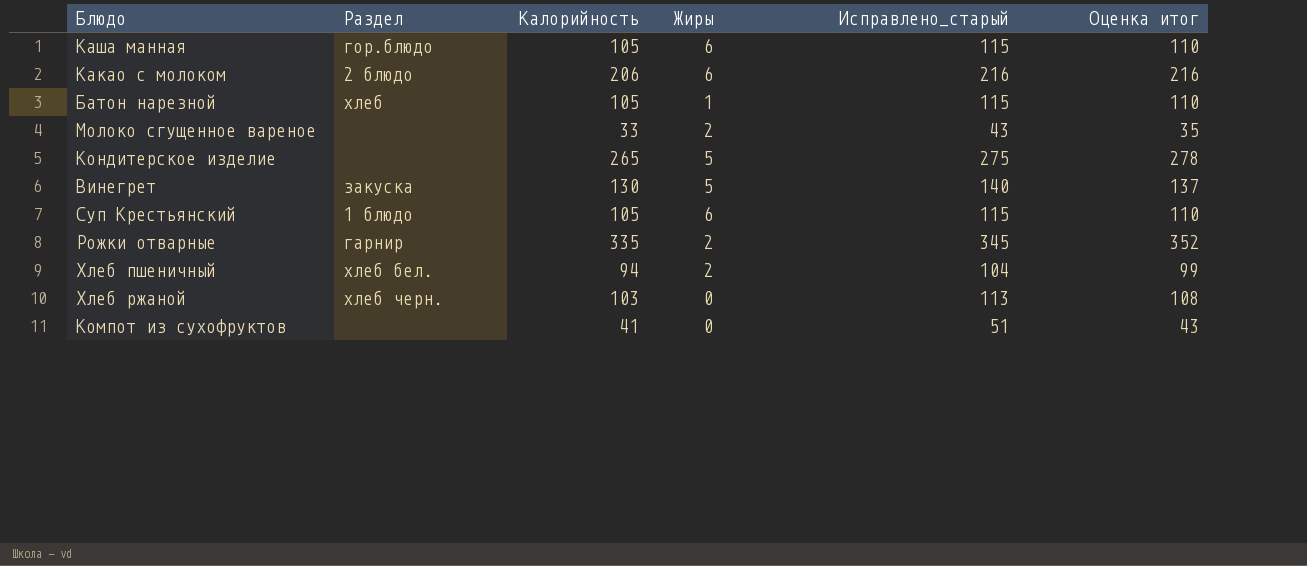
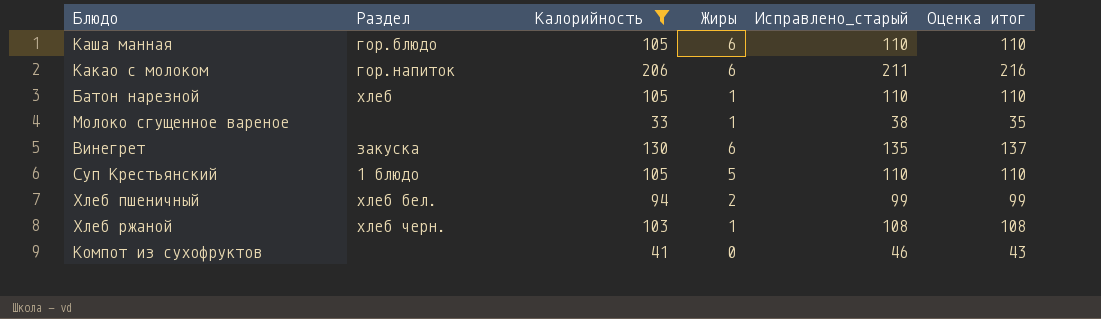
filter: none -> Калорийность <= 206
column Исправлено_старый | formula: [Калорийность] + 10 -> [Калорийность] + 5
Какао с молоком | Раздел: 2 блюдо -> гор.напиток
Молоко сгущенное вареное | Жиры: 2 -> 1
Винегрет | Жиры: 5 -> 6
Суп Крестьянский | Жиры: 6 -> 5
Хлеб ржаной | Жиры: 0 -> 1

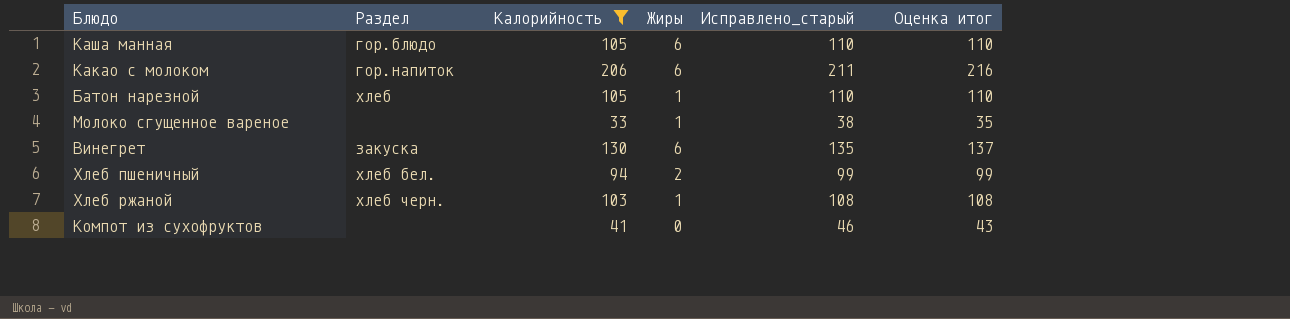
row Суп Крестьянский: 1 блюдо | 105 | 5 | 110 | 110 -> none

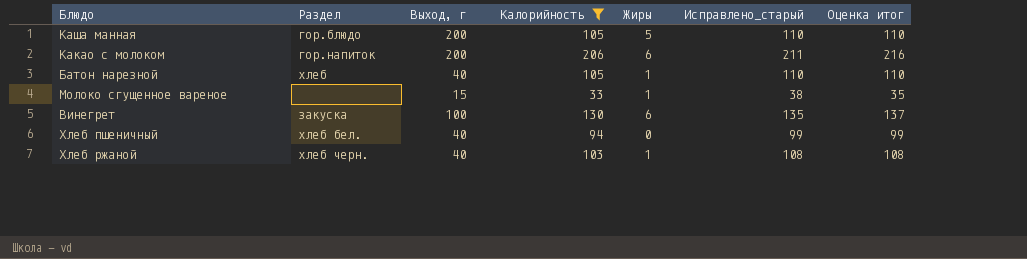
column Выход, г | position: none -> 3
row Компот из сухофруктов: none | 41 | 0 | 46 | 43 -> none
Каша манная | Жиры: 6 -> 5
Хлеб пшеничный | Жиры: 2 -> 0

